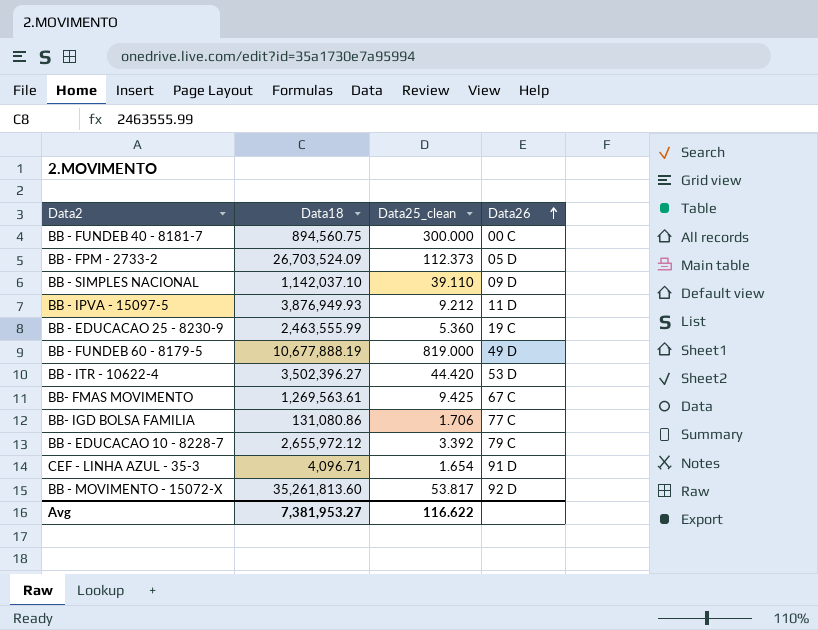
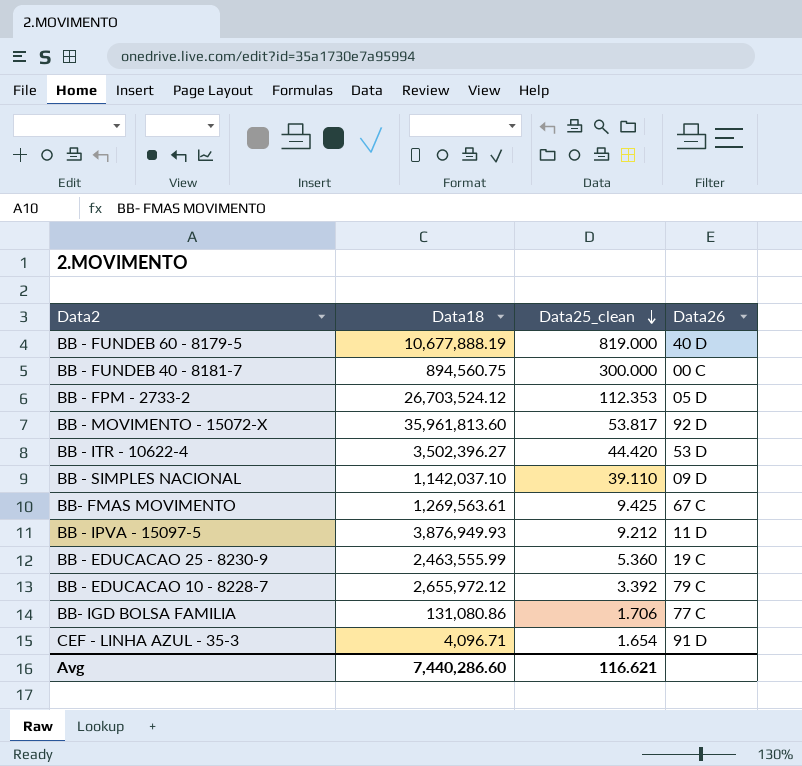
row order: Data26 ascending -> Data25_clean descending
BB - FUNDEB 60 - 8179-5 | Data26: 49 D -> 40 D
BB - FPM - 2733-2 | Data18: 26,703,524.09 -> 26,703,524.12
BB - FPM - 2733-2 | Data25_clean: 112.373 -> 112.353
BB - MOVIMENTO - 15072-X | Data18: 35,261,813.60 -> 35,961,813.60
Avg | Data18: 7,381,953.27 -> 7,440,286.60
Avg | Data25_clean: 116.622 -> 116.621

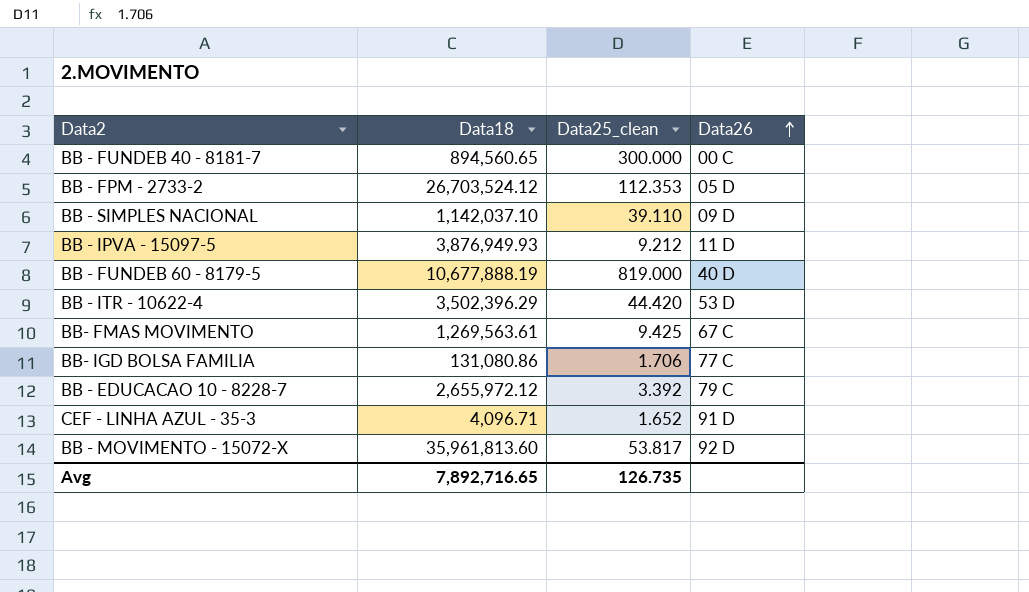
row order: Data25_clean descending -> Data26 ascending
row BB - EDUCACAO 25 - 8230-9: 2,463,555.99 | 5.360 | 19 C -> none
BB - FUNDEB 40 - 8181-7 | Data18: 894,560.75 -> 894,560.65
BB - ITR - 10622-4 | Data18: 3,502,396.27 -> 3,502,396.29
CEF - LINHA AZUL - 35-3 | Data25_clean: 1.654 -> 1.652
Avg | Data18: 7,440,286.60 -> 7,892,716.65
Avg | Data25_clean: 116.621 -> 126.735

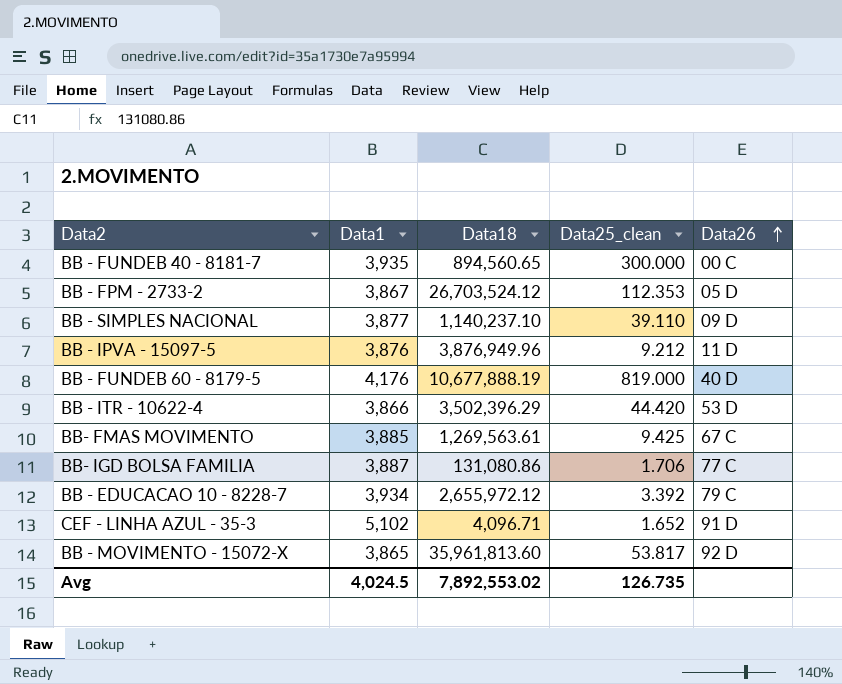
column Data1 | position: none -> 2
BB - SIMPLES NACIONAL | Data18: 1,142,037.10 -> 1,140,237.10
BB - IPVA - 15097-5 | Data18: 3,876,949.93 -> 3,876,949.96
Avg | Data18: 7,892,716.65 -> 7,892,553.02

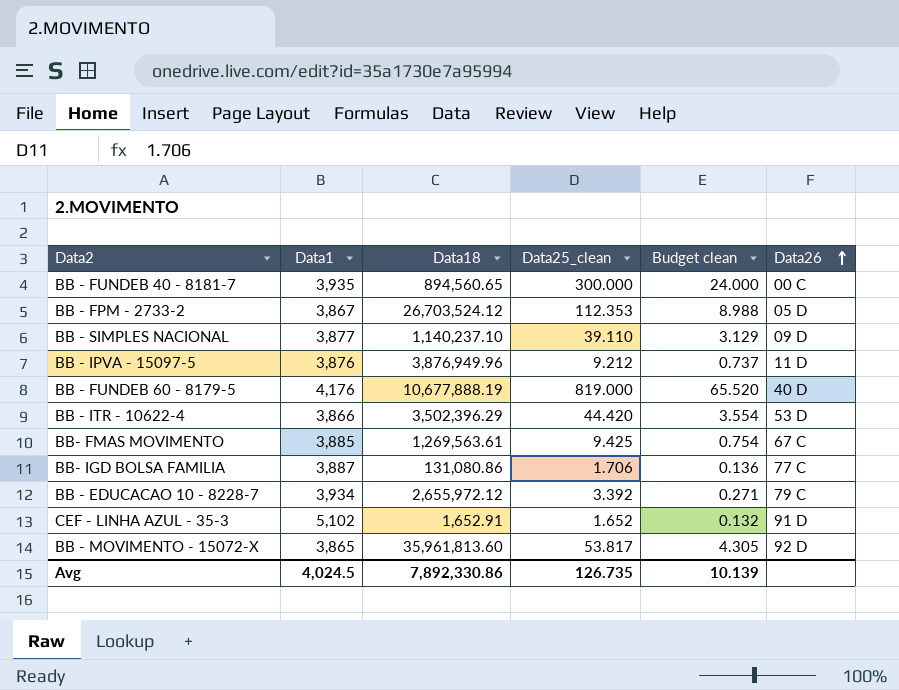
column Budget clean | formula: none -> [Data25_clean] * 0.08
CEF - LINHA AZUL - 35-3 | Data18: 4,096.71 -> 1,652.91
Avg | Data18: 7,892,553.02 -> 7,892,330.86

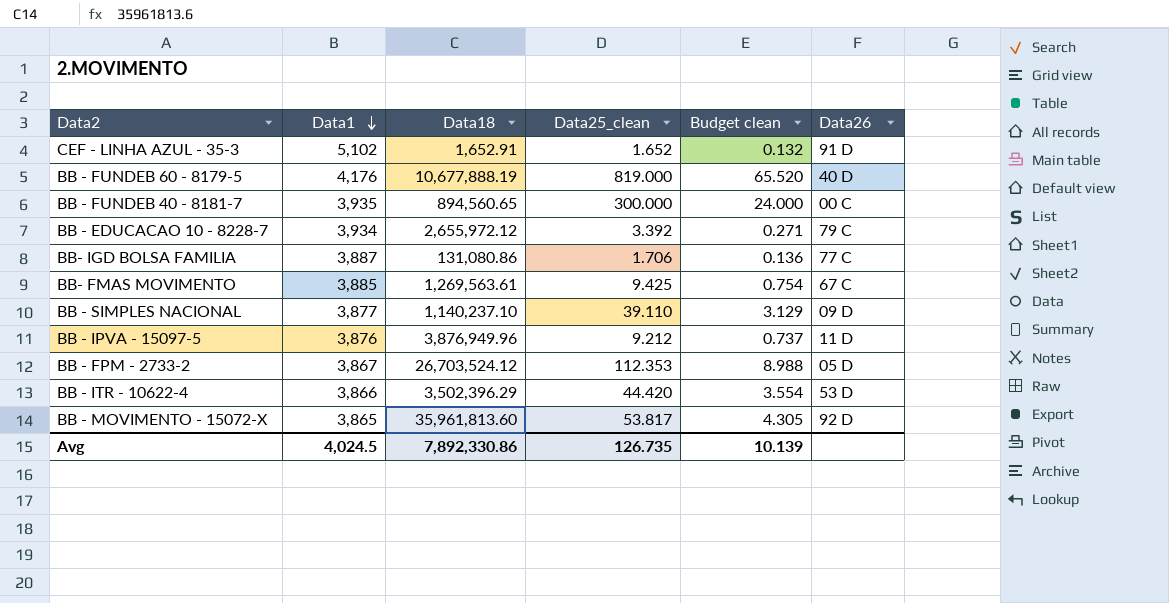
row order: Data26 ascending -> Data1 descending

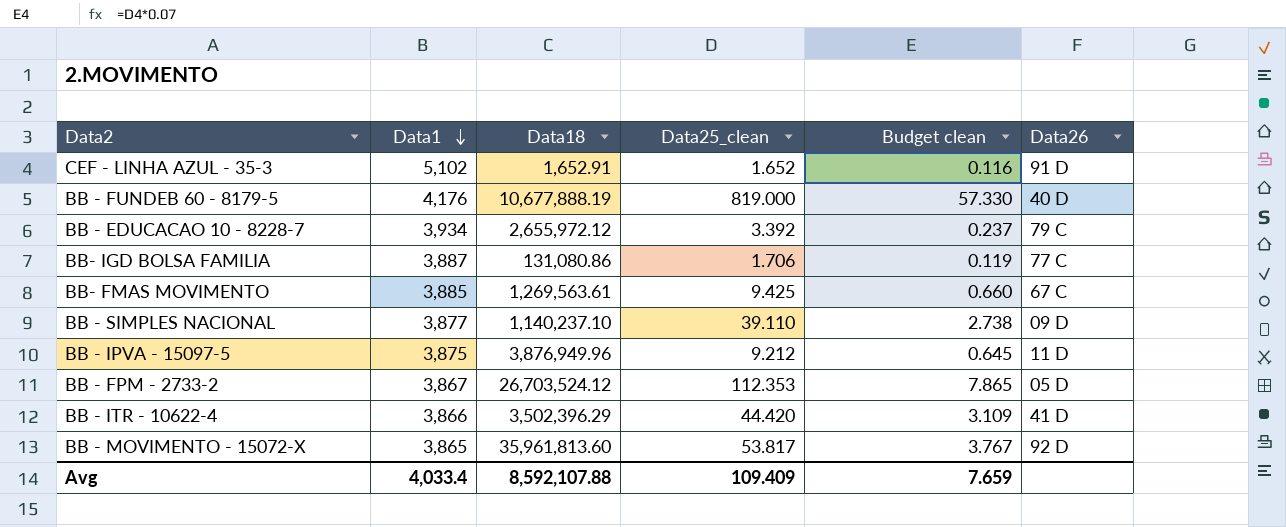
column Budget clean | formula: [Data25_clean] * 0.08 -> [Data25_clean] * 0.07
row BB - FUNDEB 40 - 8181-7: 3,935 | 894,560.65 | 300.000 | 24.000 | 00 C -> none
BB - IPVA - 15097-5 | Data1: 3,876 -> 3,875
BB - ITR - 10622-4 | Data26: 53 D -> 41 D
Avg | Data1: 4,024.5 -> 4,033.4
Avg | Data18: 7,892,330.86 -> 8,592,107.88
Avg | Data25_clean: 126.735 -> 109.409
Avg | Budget clean: 10.139 -> 7.659

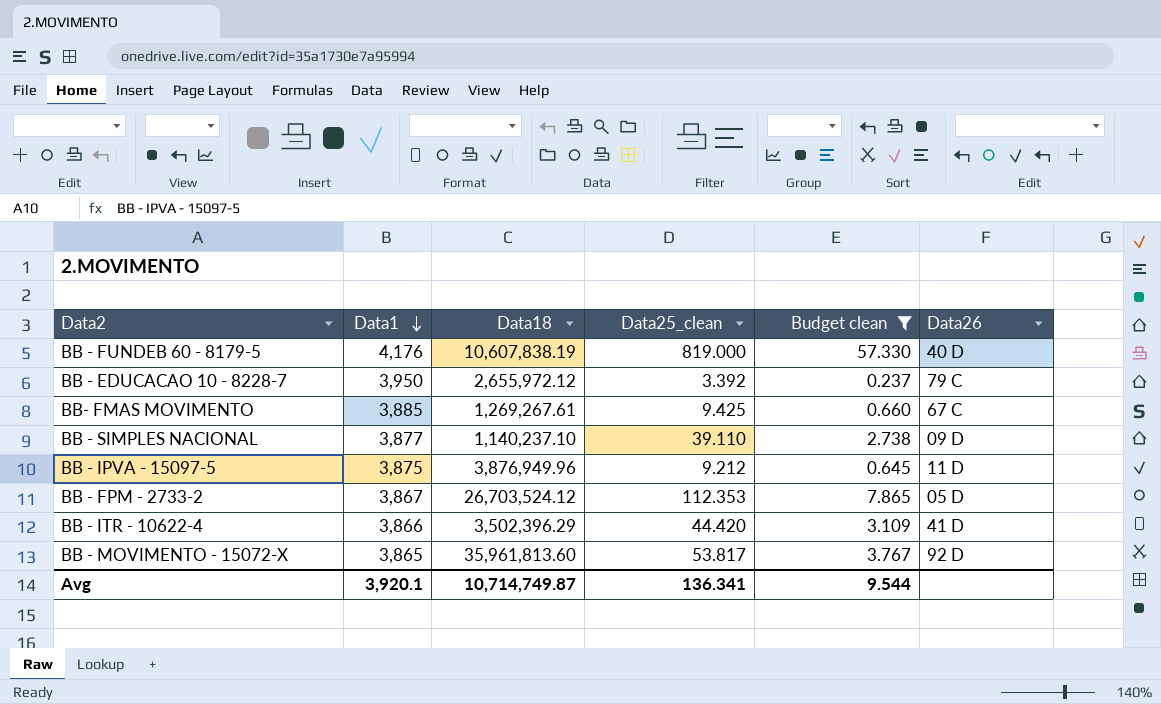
filter: none -> Budget clean >= 0.237
BB - FUNDEB 60 - 8179-5 | Data18: 10,677,888.19 -> 10,607,838.19
BB - EDUCACAO 10 - 8228-7 | Data1: 3,934 -> 3,950
BB- FMAS MOVIMENTO | Data18: 1,269,563.61 -> 1,269,267.61
Avg | Data1: 4,033.4 -> 3,920.1
Avg | Data18: 8,592,107.88 -> 10,714,749.87
Avg | Data25_clean: 109.409 -> 136.341
Avg | Budget clean: 7.659 -> 9.544

